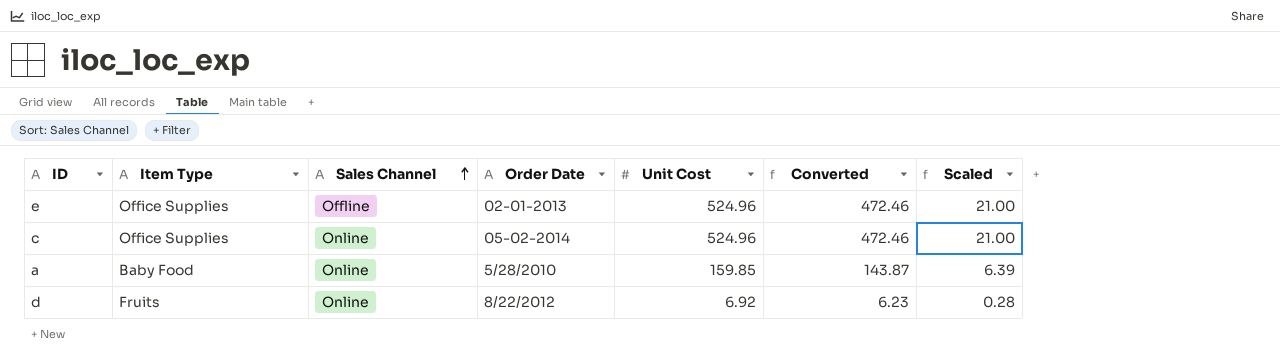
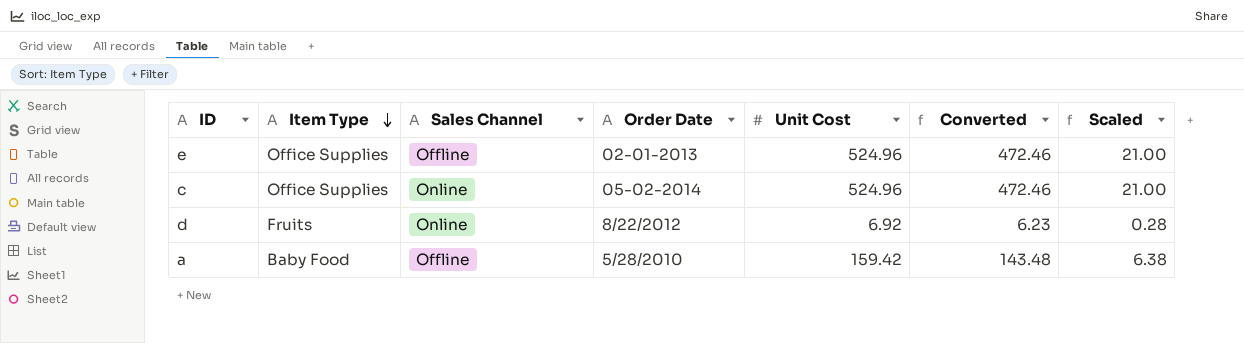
row order: Sales Channel ascending -> Item Type descending
a | Sales Channel: Online -> Offline
a | Unit Cost: 159.85 -> 159.42
a | Converted: 143.87 -> 143.48
a | Scaled: 6.39 -> 6.38

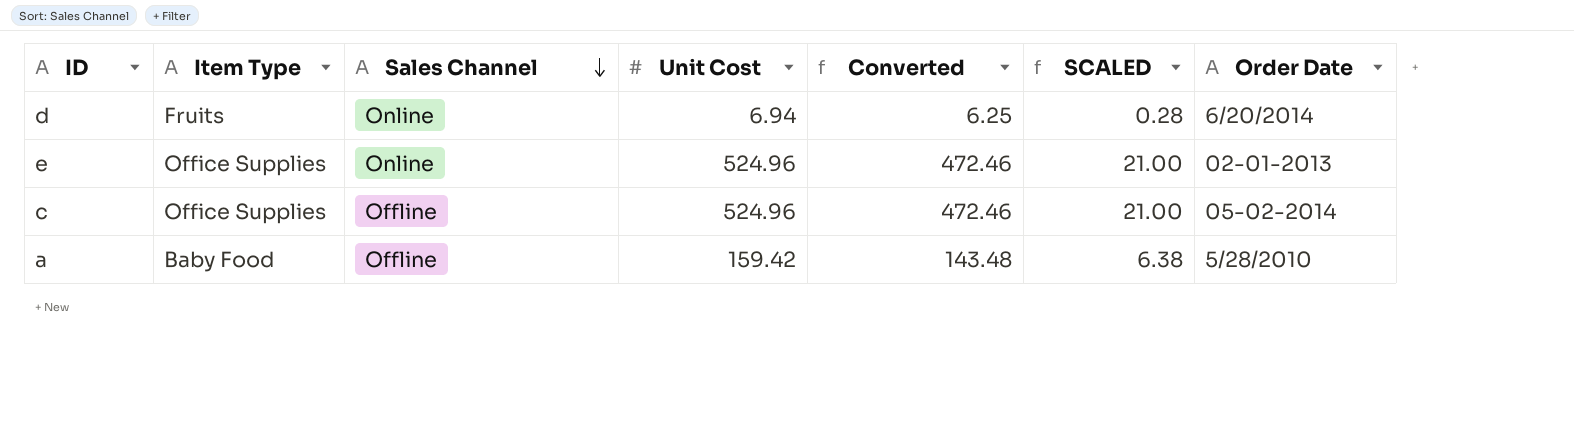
row order: Item Type descending -> Sales Channel descending
column name: Scaled -> SCALED
column Order Date | position: 4 -> 7
d | Unit Cost: 6.92 -> 6.94
d | Converted: 6.23 -> 6.25
d | Order Date: 8/22/2012 -> 6/20/2014
e | Sales Channel: Offline -> Online
c | Sales Channel: Online -> Offline

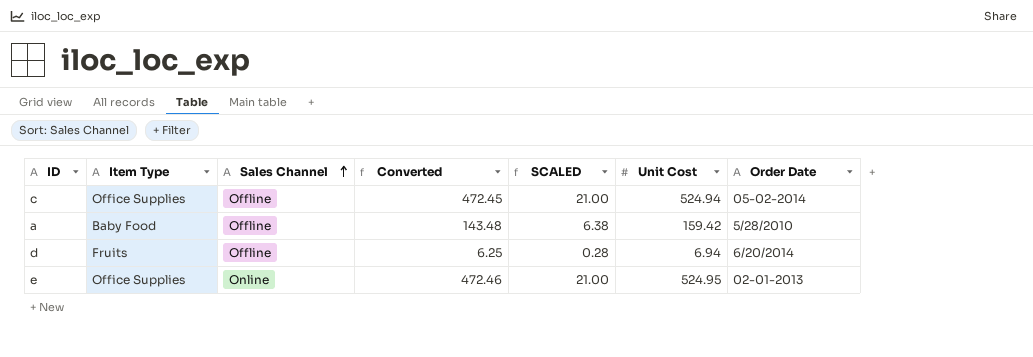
row order: Sales Channel descending -> Sales Channel ascending
column Unit Cost | position: 4 -> 6
c | Converted: 472.46 -> 472.45
c | Unit Cost: 524.96 -> 524.94
d | Sales Channel: Online -> Offline
e | Unit Cost: 524.96 -> 524.95

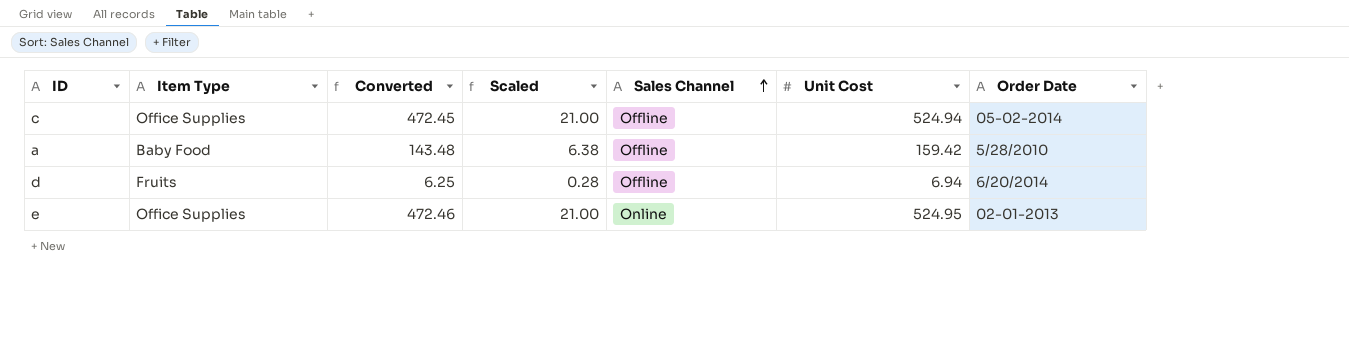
column name: SCALED -> Scaled
column Sales Channel | position: 3 -> 5

